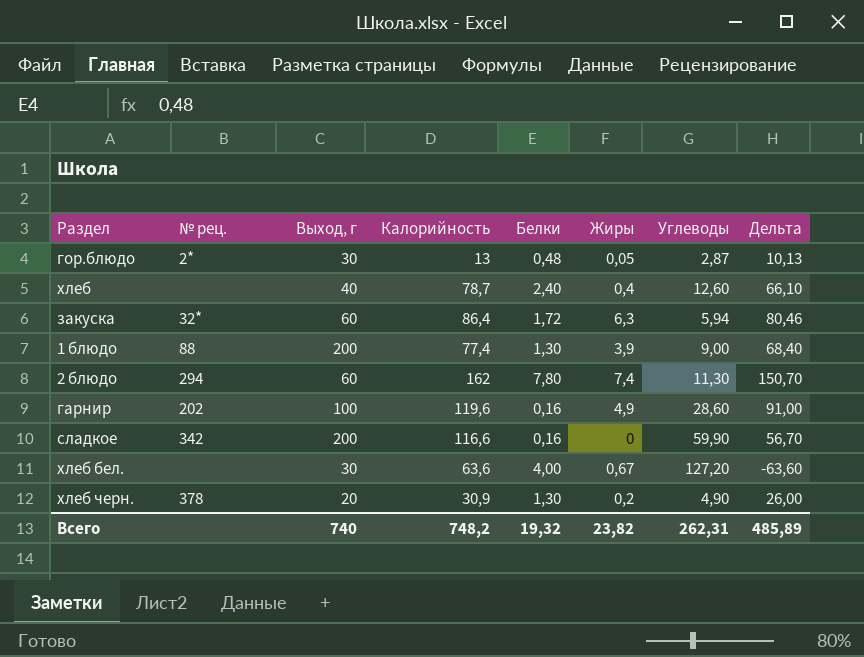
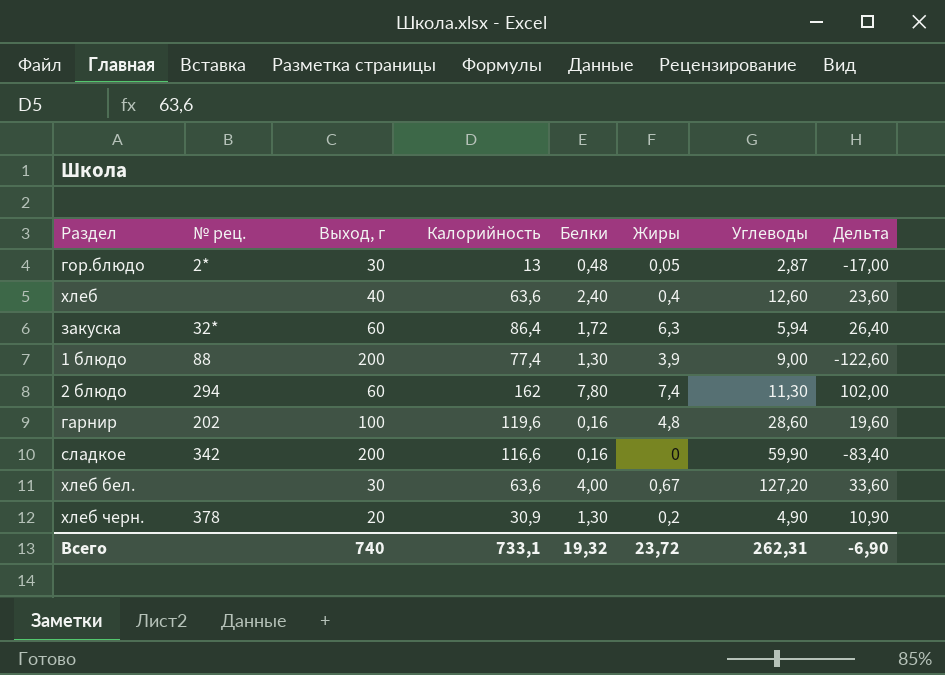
column Дельта | formula: [Калорийность] - [Углеводы] -> [Калорийность] - [Выход, г]
хлеб | Калорийность: 78,7 -> 63,6
гарнир | Жиры: 4,9 -> 4,8
Всего | Калорийность: 748,2 -> 733,1
Всего | Жиры: 23,82 -> 23,72
Всего | Дельта: 485,89 -> -6,90

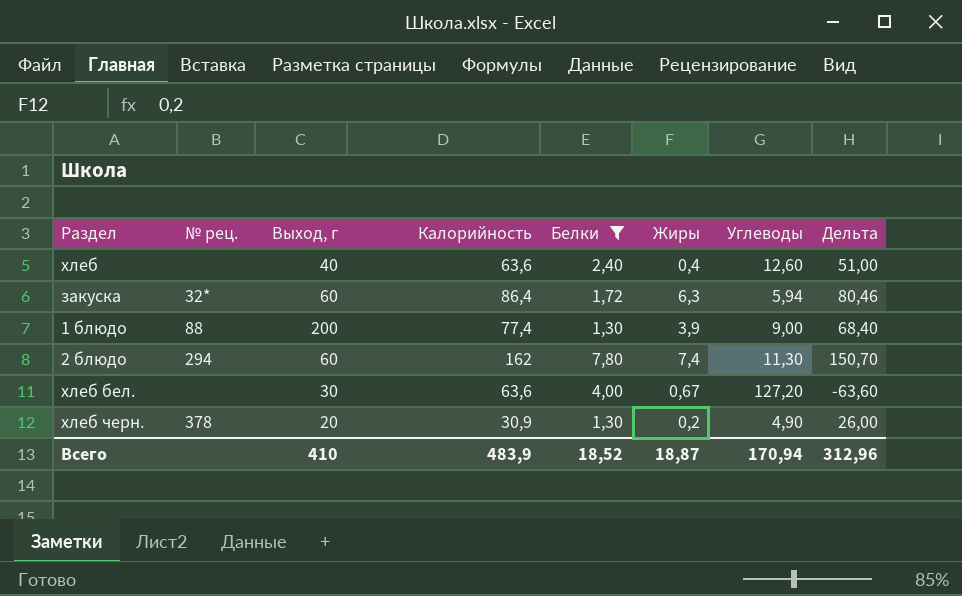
filter: none -> Белки >= 1,30
column Дельта | formula: [Калорийность] - [Выход, г] -> [Калорийность] - [Углеводы]
Всего | Выход, г: 740 -> 410
Всего | Калорийность: 733,1 -> 483,9
Всего | Белки: 19,32 -> 18,52
Всего | Жиры: 23,72 -> 18,87
Всего | Углеводы: 262,31 -> 170,94
Всего | Дельта: -6,90 -> 312,96

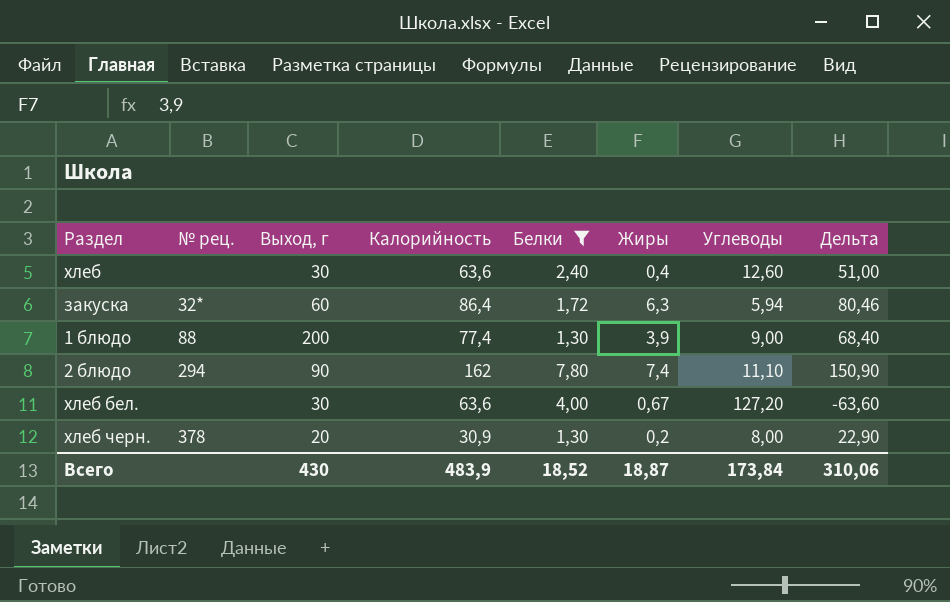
хлеб | Выход, г: 40 -> 30
2 блюдо | Выход, г: 60 -> 90
2 блюдо | Углеводы: 11,30 -> 11,10
2 блюдо | Дельта: 150,70 -> 150,90
хлеб черн. | Углеводы: 4,90 -> 8,00
хлеб черн. | Дельта: 26,00 -> 22,90
Всего | Выход, г: 410 -> 430
Всего | Углеводы: 170,94 -> 173,84
Всего | Дельта: 312,96 -> 310,06

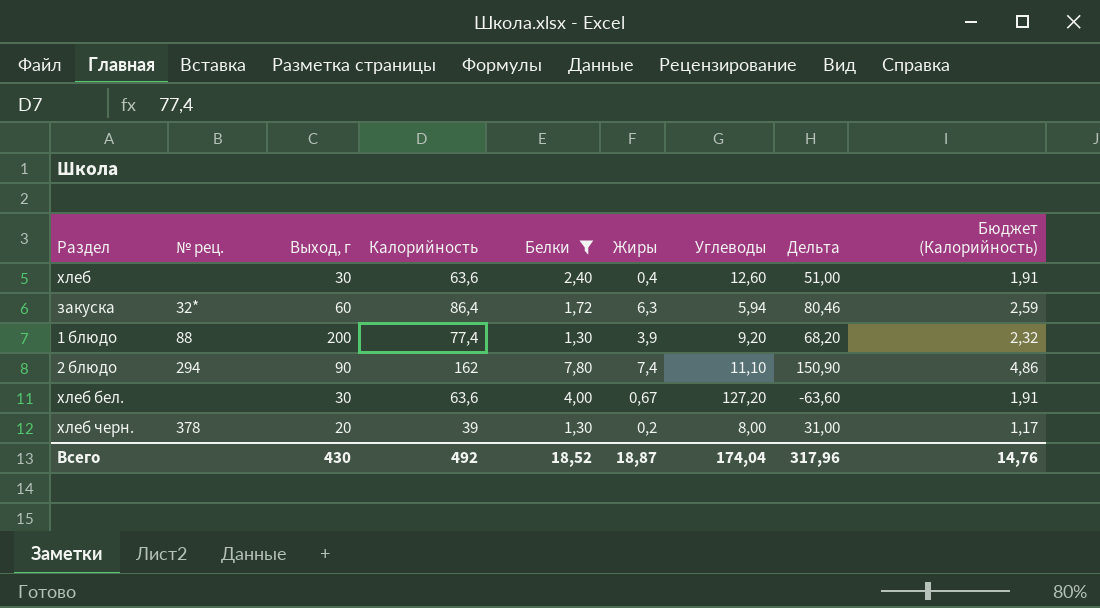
column Бюджет (Калорийность) | formula: none -> [Калорийность] * 0,03
1 блюдо | Углеводы: 9,00 -> 9,20
1 блюдо | Дельта: 68,40 -> 68,20
хлеб черн. | Калорийность: 30,9 -> 39
хлеб черн. | Дельта: 22,90 -> 31,00
Всего | Калорийность: 483,9 -> 492
Всего | Углеводы: 173,84 -> 174,04
Всего | Дельта: 310,06 -> 317,96

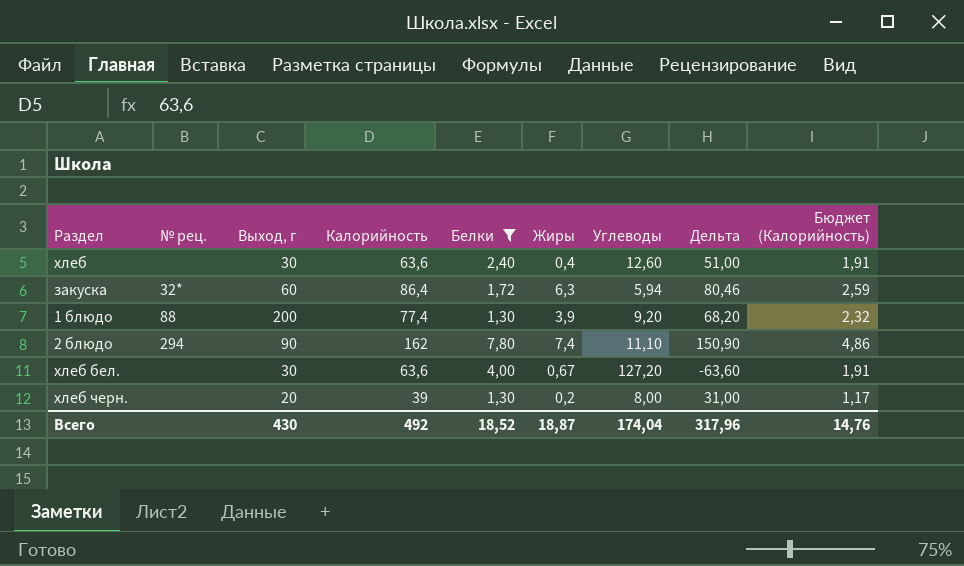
хлеб черн. | № рец.: 378 -> none

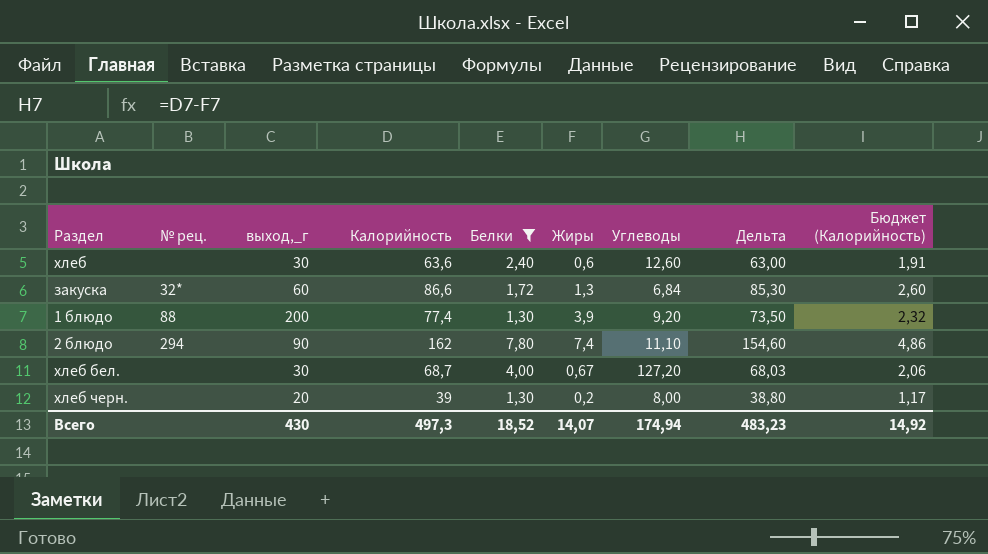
column name: Выход, г -> выход,_г
column Дельта | formula: [Калорийность] - [Углеводы] -> [Калорийность] - [Жиры]
хлеб | Жиры: 0,4 -> 0,6
закуска | Калорийность: 86,4 -> 86,6
закуска | Жиры: 6,3 -> 1,3
закуска | Углеводы: 5,94 -> 6,84
закуска | Бюджет (Калорийность): 2,59 -> 2,60
хлеб бел. | Калорийность: 63,6 -> 68,7
хлеб бел. | Бюджет (Калорийность): 1,91 -> 2,06
Всего | Калорийность: 492 -> 497,3
Всего | Жиры: 18,87 -> 14,07
Всего | Углеводы: 174,04 -> 174,94
Всего | Дельта: 317,96 -> 483,23
Всего | Бюджет (Калорийность): 14,76 -> 14,92

